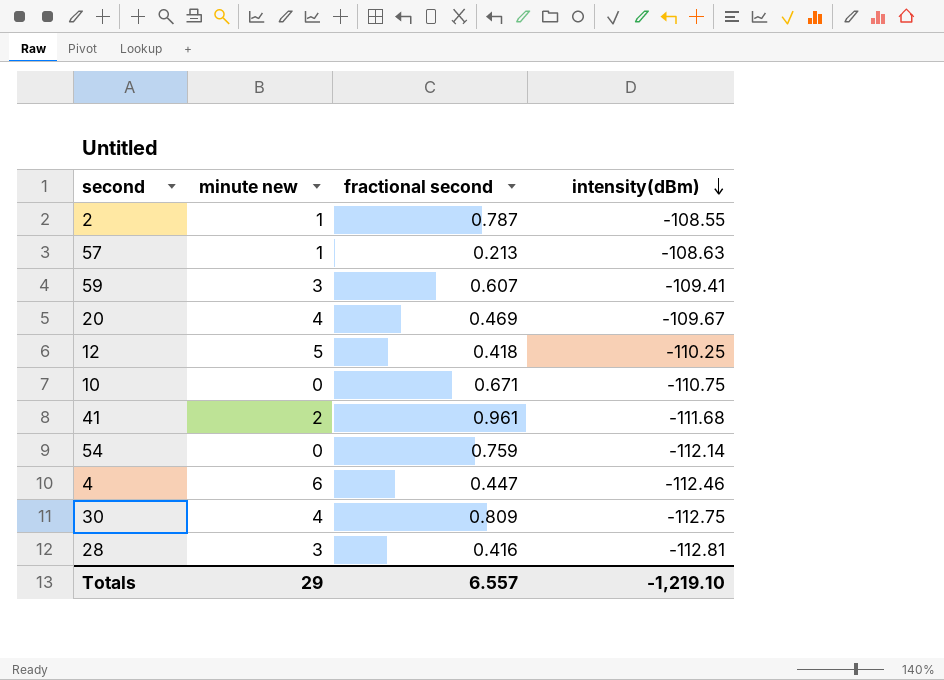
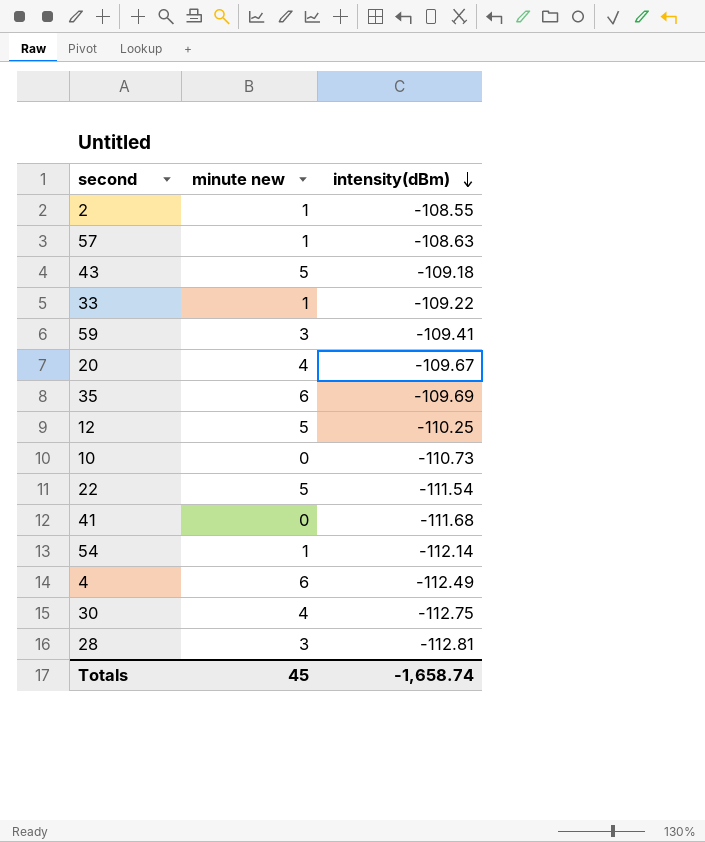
column fractional second | position: 3 -> none
row 43: none -> 5 | -109.18
row 33: none -> 1 | -109.22
row 35: none -> 6 | -109.69
10 | intensity(dBm): -110.75 -> -110.73
row 22: none -> 5 | -111.54
41 | minute new: 2 -> 0
54 | minute new: 0 -> 1
4 | intensity(dBm): -112.46 -> -112.49
Totals | minute new: 29 -> 45
Totals | intensity(dBm): -1,219.10 -> -1,658.74

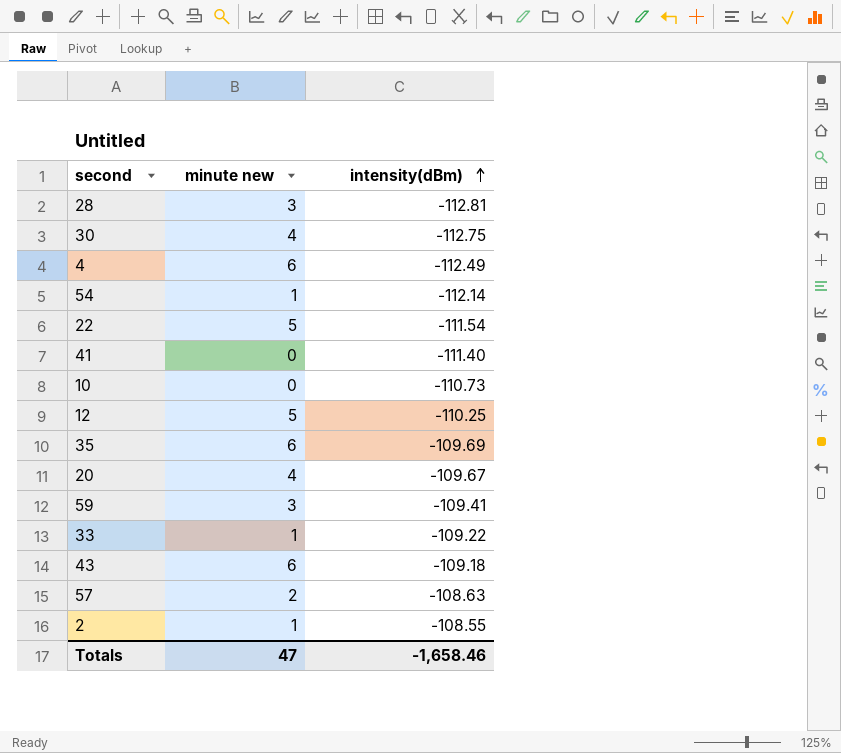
row order: intensity(dBm) descending -> intensity(dBm) ascending
41 | intensity(dBm): -111.68 -> -111.40
43 | minute new: 5 -> 6
57 | minute new: 1 -> 2
Totals | minute new: 45 -> 47
Totals | intensity(dBm): -1,658.74 -> -1,658.46

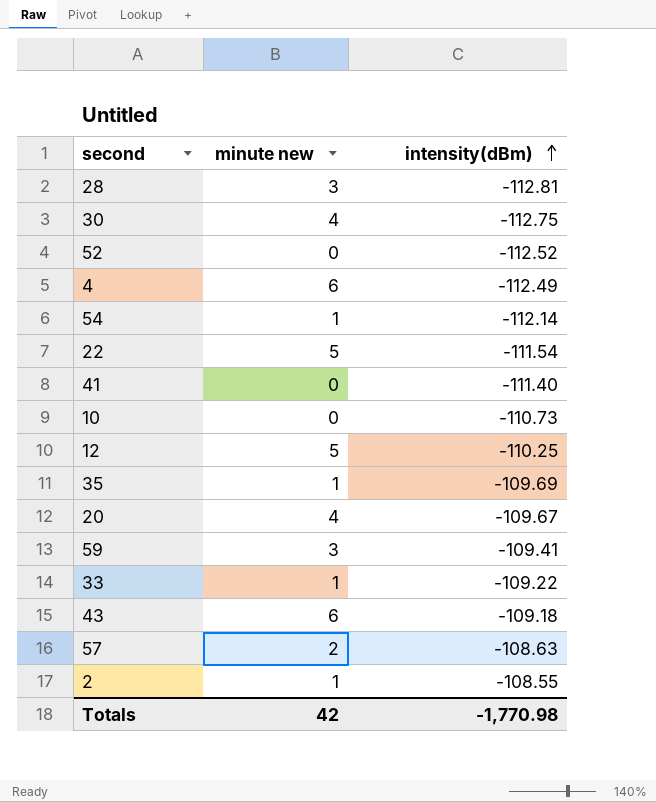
row 52: none -> 0 | -112.52
35 | minute new: 6 -> 1
Totals | minute new: 47 -> 42
Totals | intensity(dBm): -1,658.46 -> -1,770.98

